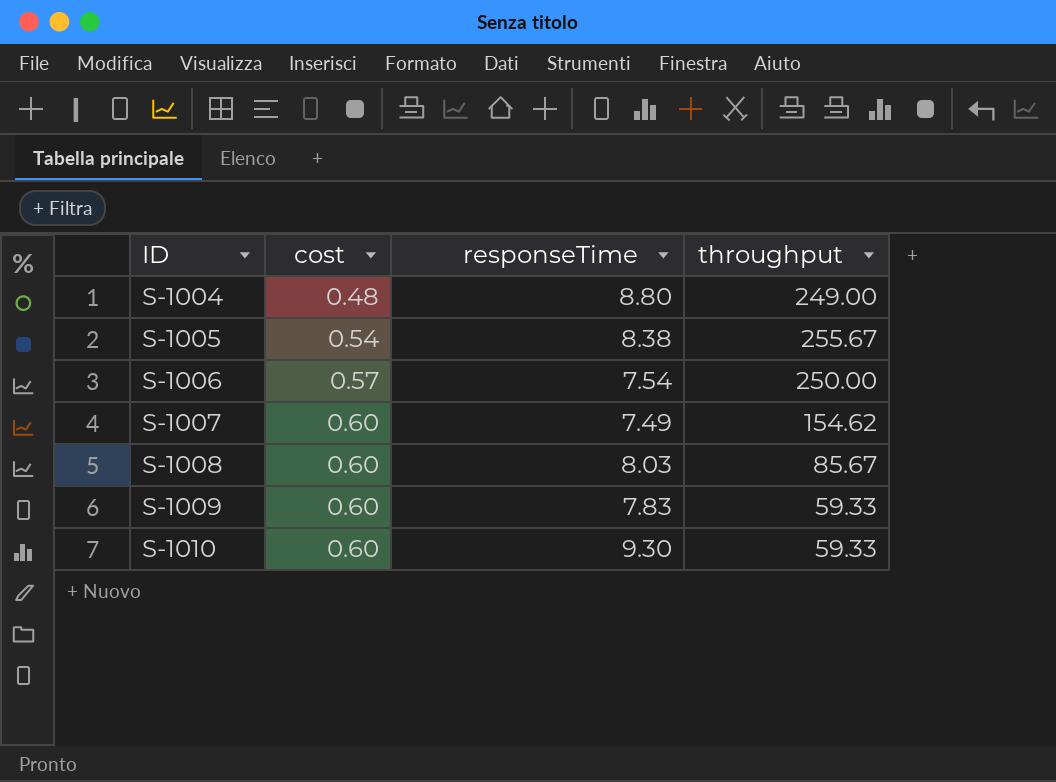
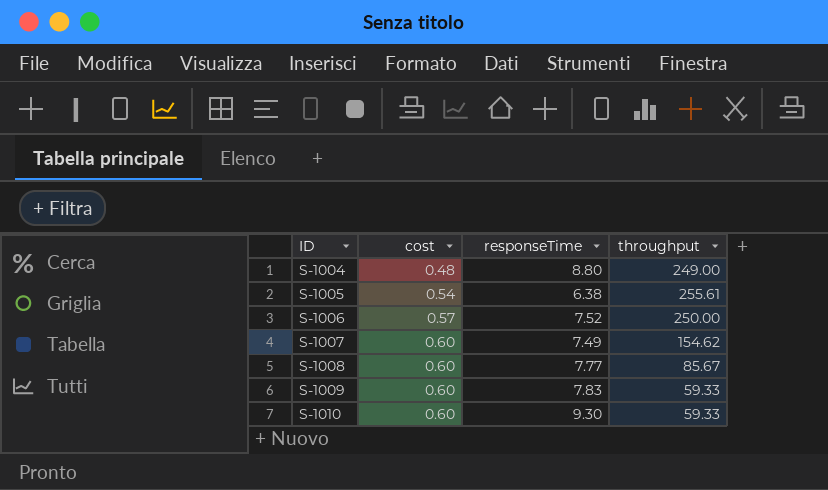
S-1005 | responseTime: 8.38 -> 6.38
S-1005 | throughput: 255.67 -> 255.61
S-1006 | responseTime: 7.54 -> 7.52
S-1008 | responseTime: 8.03 -> 7.77

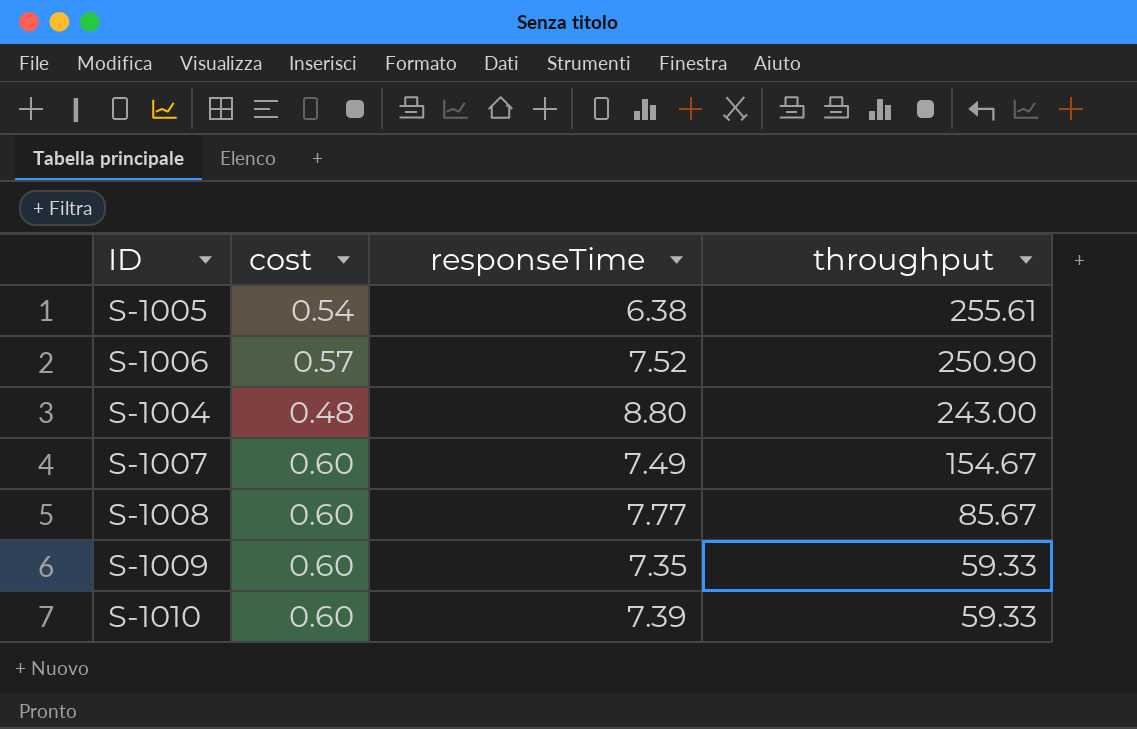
row order: ID ascending -> throughput descending
S-1006 | throughput: 250.00 -> 250.90
S-1004 | throughput: 249.00 -> 243.00
S-1007 | throughput: 154.62 -> 154.67
S-1009 | responseTime: 7.83 -> 7.35
S-1010 | responseTime: 9.30 -> 7.39

